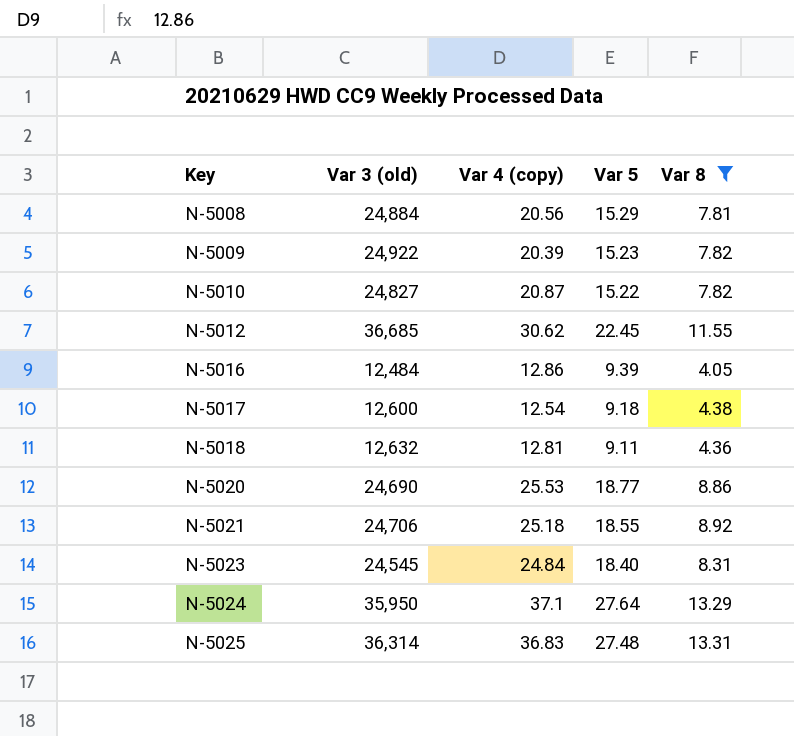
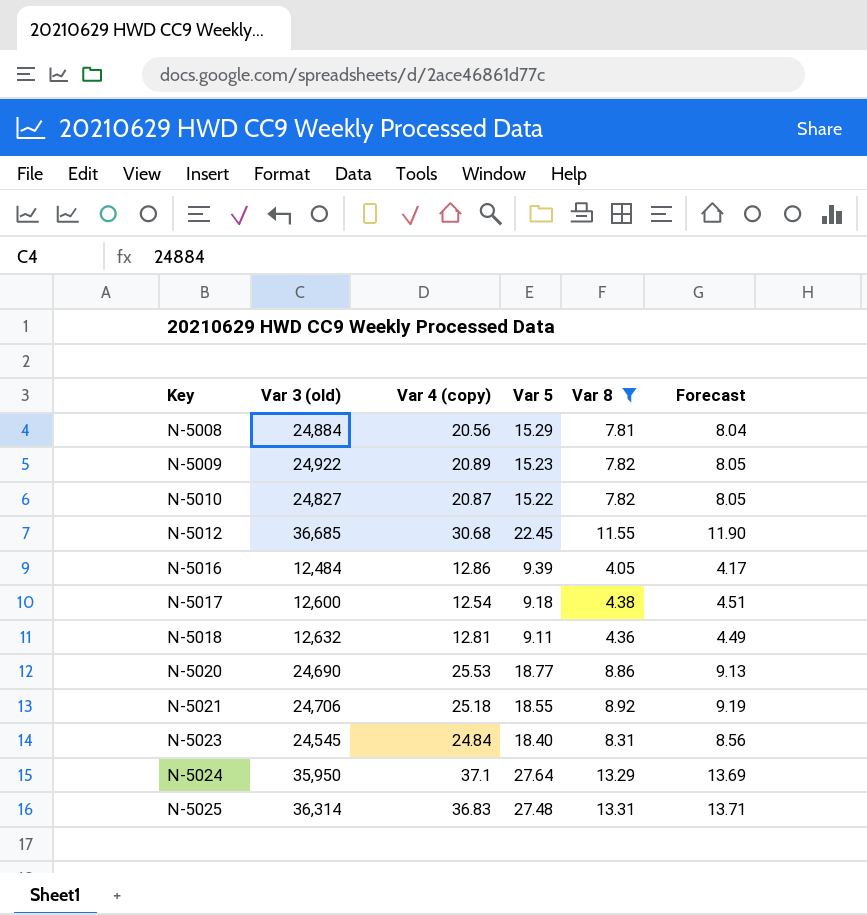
column Forecast | formula: none -> [Var 8] * 1.03
N-5009 | Var 4 (copy): 20.39 -> 20.89
N-5012 | Var 4 (copy): 30.62 -> 30.68

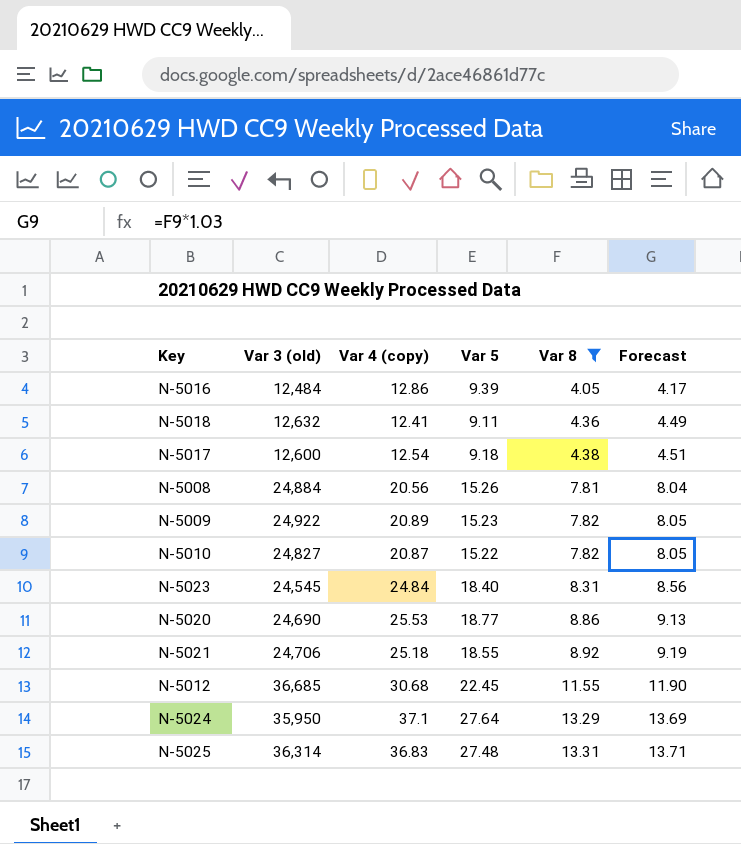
row order: Key ascending -> Var 8 ascending
N-5018 | Var 4 (copy): 12.81 -> 12.41
N-5008 | Var 5: 15.29 -> 15.26

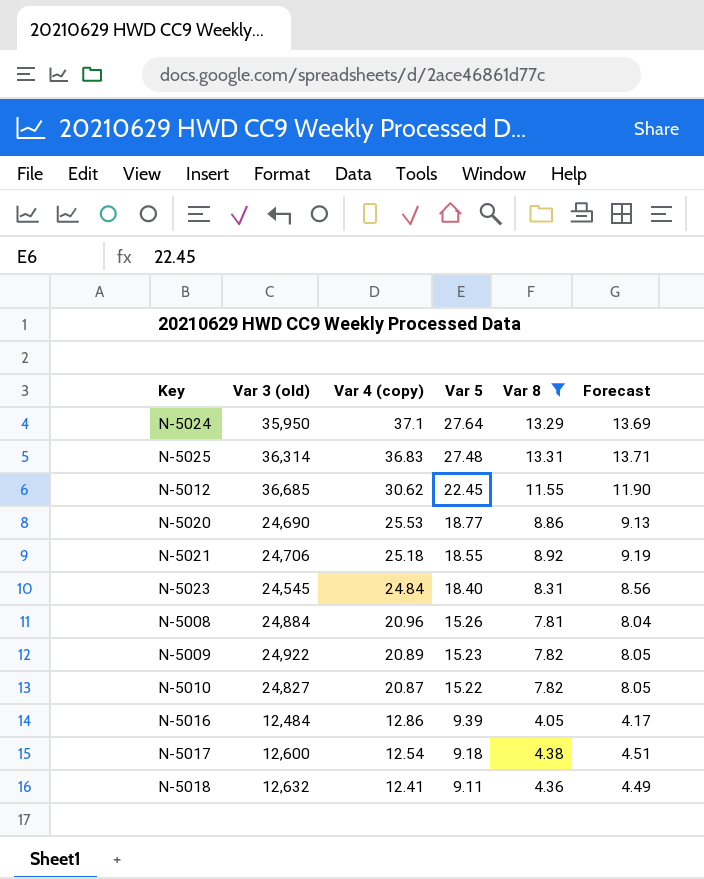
row order: Var 8 ascending -> Var 4 (copy) descending
N-5012 | Var 4 (copy): 30.68 -> 30.62
N-5008 | Var 4 (copy): 20.56 -> 20.96

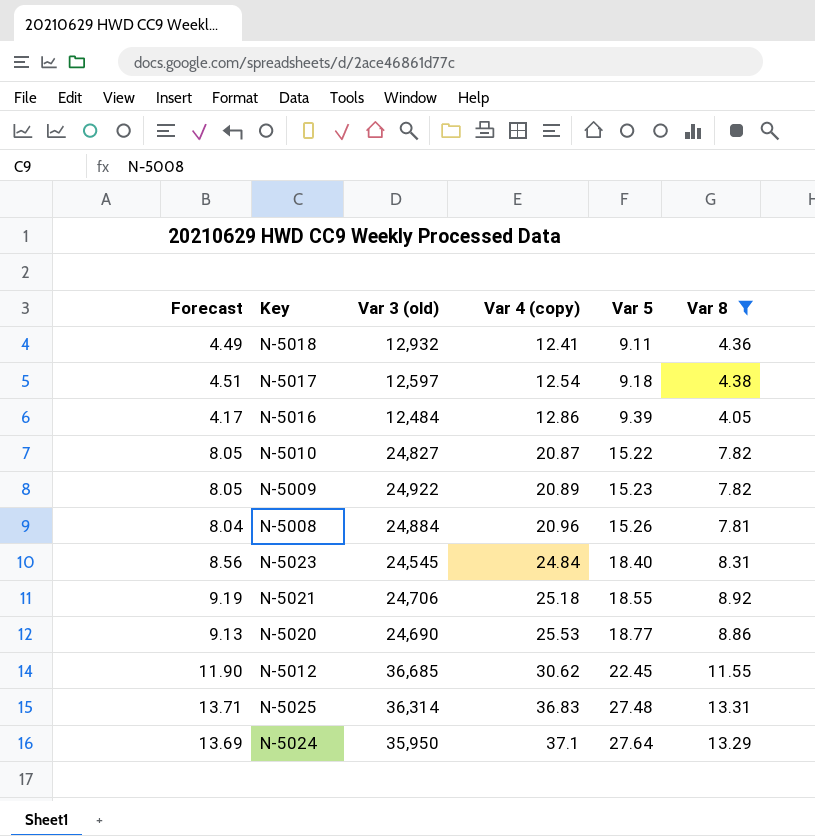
row order: Var 4 (copy) descending -> Var 4 (copy) ascending
column Forecast | position: 6 -> 1
N-5018 | Var 3 (old): 12,632 -> 12,932
N-5017 | Var 3 (old): 12,600 -> 12,597

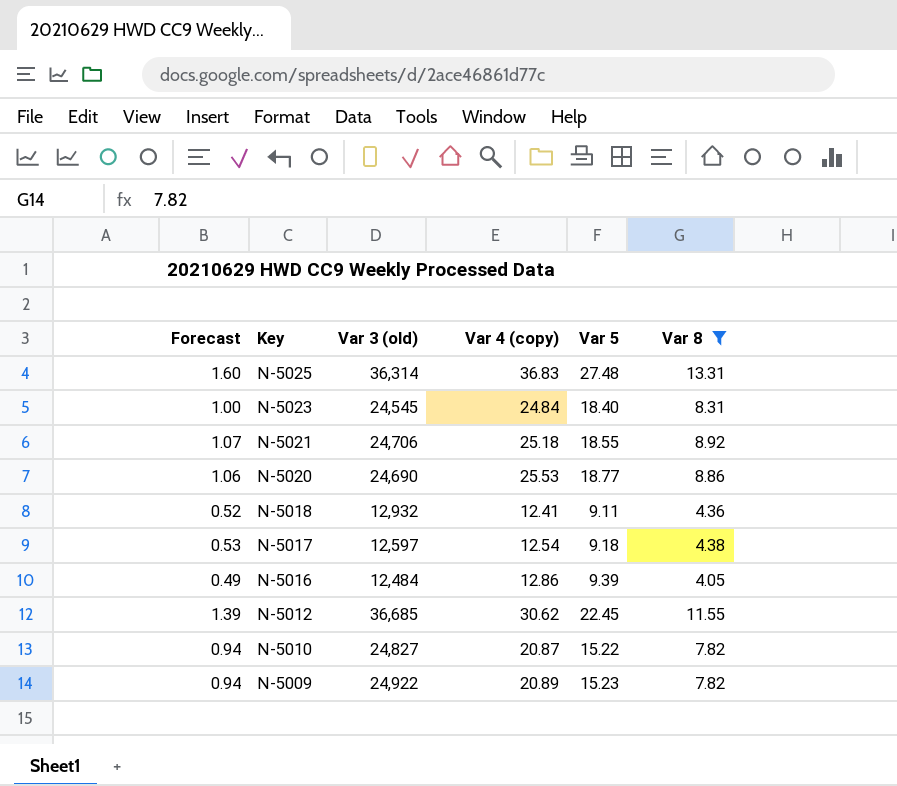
row order: Var 4 (copy) ascending -> Key descending
column Forecast | formula: [Var 8] * 1.03 -> [Var 8] * 0.12
row N-5008: 8.04 | 24,884 | 20.96 | 15.26 | 7.81 -> none
row N-5024: 13.69 | 35,950 | 37.1 | 27.64 | 13.29 -> none

